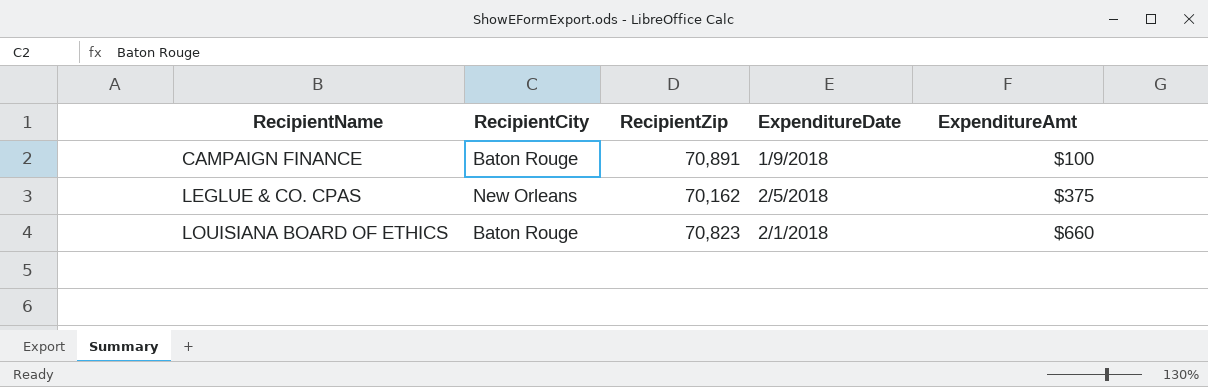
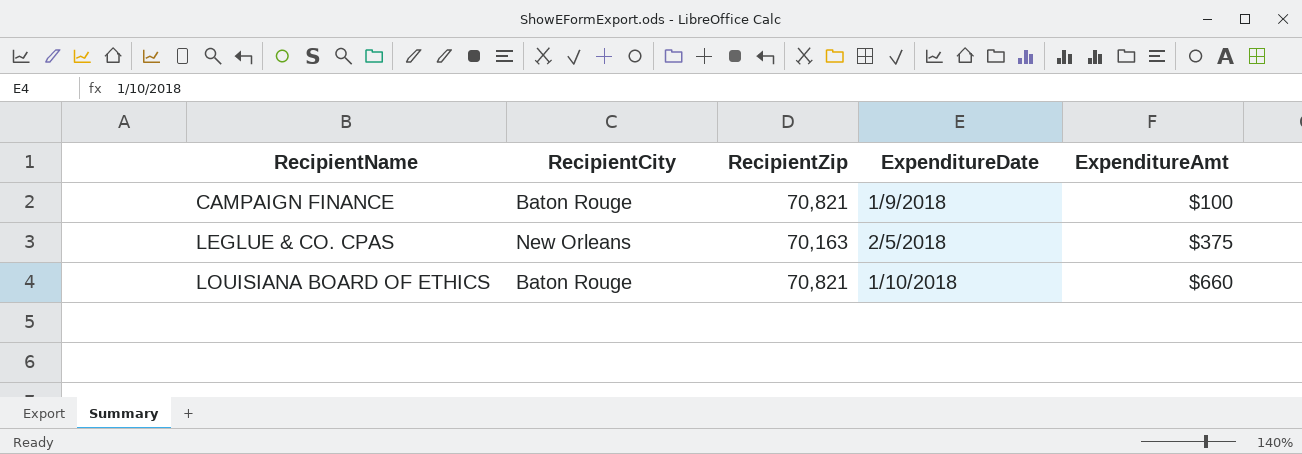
CAMPAIGN FINANCE | RecipientZip: 70,891 -> 70,821
LEGLUE & CO. CPAS | RecipientZip: 70,162 -> 70,163
LOUISIANA BOARD OF ETHICS | RecipientZip: 70,823 -> 70,821
LOUISIANA BOARD OF ETHICS | ExpenditureDate: 2/1/2018 -> 1/10/2018

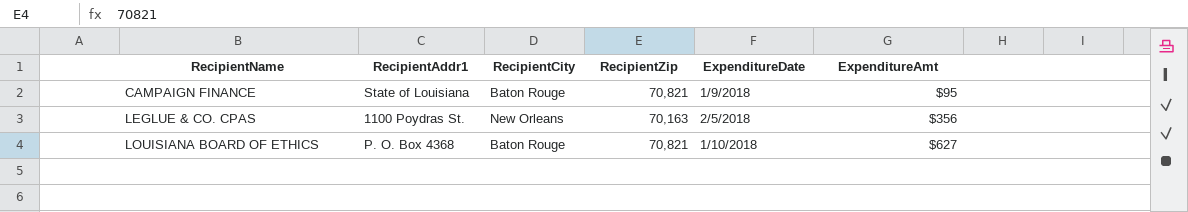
column RecipientAddr1 | position: none -> 2
CAMPAIGN FINANCE | ExpenditureAmt: $100 -> $95
LEGLUE & CO. CPAS | ExpenditureAmt: $375 -> $356
LOUISIANA BOARD OF ETHICS | ExpenditureAmt: $660 -> $627

